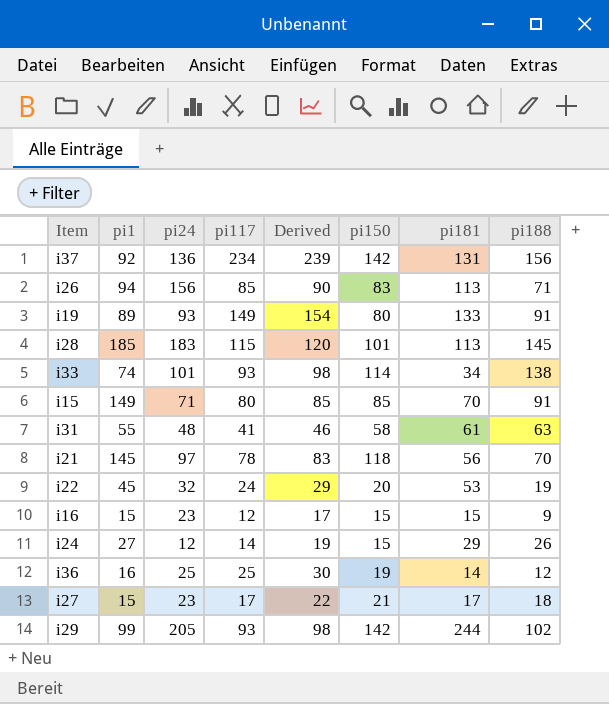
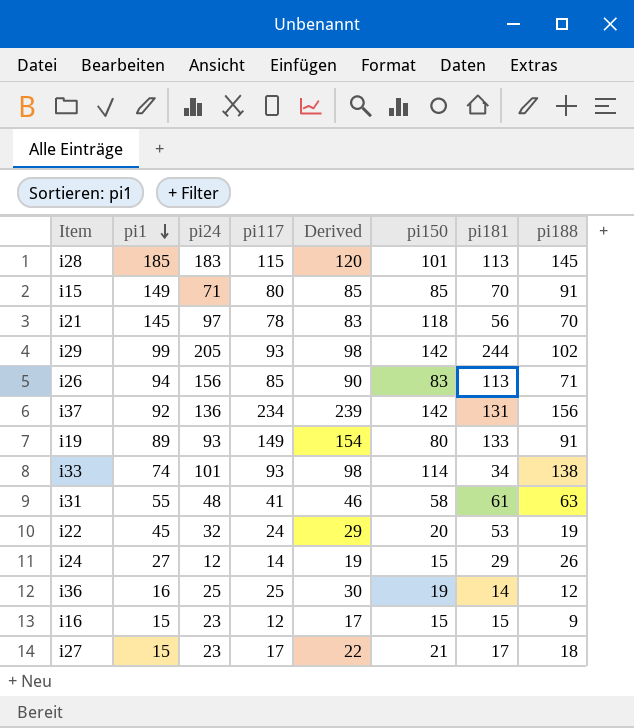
row order: none -> pi1 descending

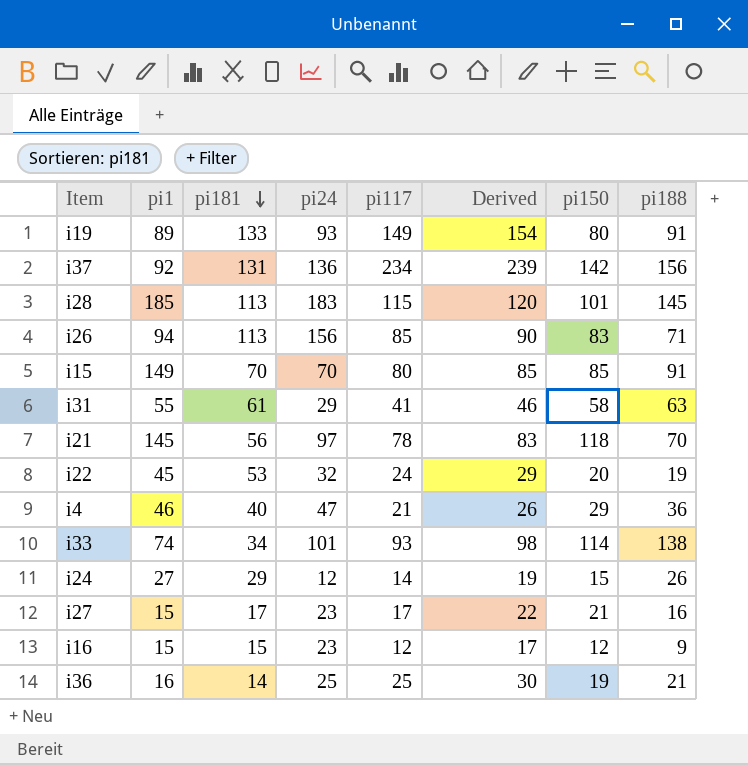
row order: pi1 descending -> pi181 descending
column pi181 | position: 7 -> 3
row i29: 99 | 205 | 93 | 98 | 142 | 244 | 102 -> none
i15 | pi24: 71 -> 70
i31 | pi24: 48 -> 29
row i4: none -> 46 | 40 | 47 | 21 | 26 | 29 | 36
i27 | pi188: 18 -> 16
i16 | pi150: 15 -> 12
i36 | pi188: 12 -> 21

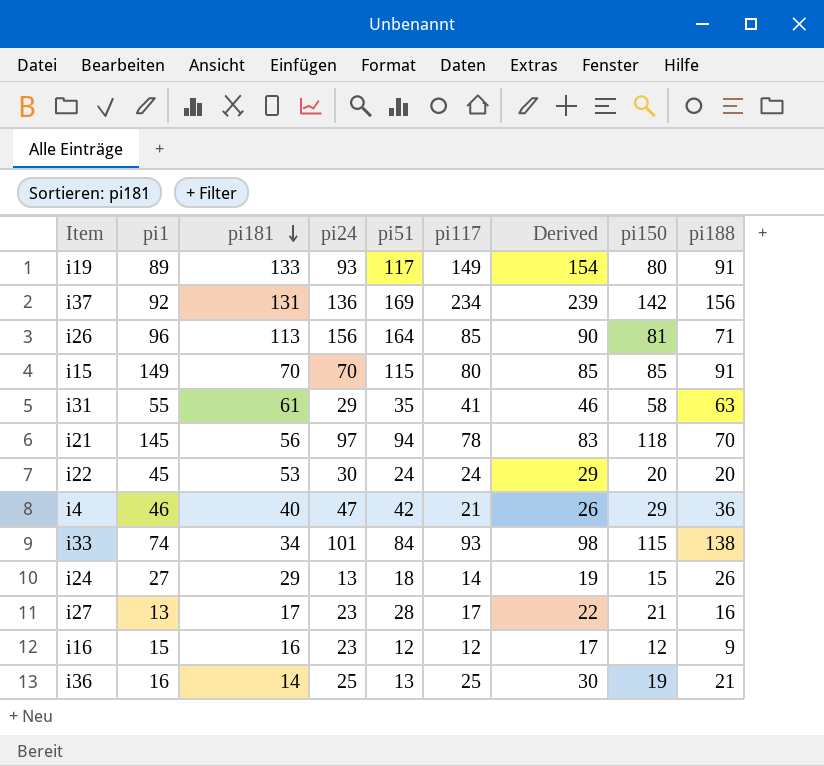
column pi51 | position: none -> 5
row i28: 185 | 113 | 183 | 115 | 120 | 101 | 145 -> none
i26 | pi1: 94 -> 96
i26 | pi150: 83 -> 81
i22 | pi24: 32 -> 30
i22 | pi188: 19 -> 20
i33 | pi150: 114 -> 115
i24 | pi24: 12 -> 13
i27 | pi1: 15 -> 13
i16 | pi181: 15 -> 16

